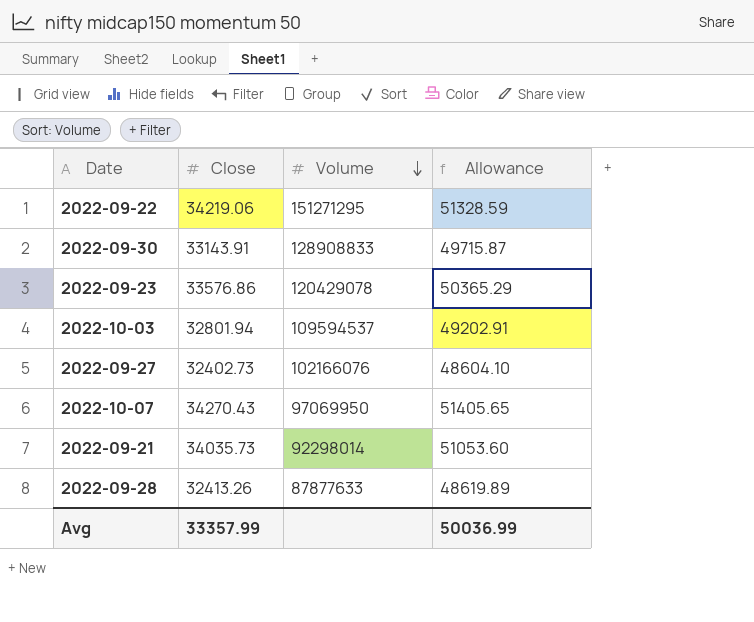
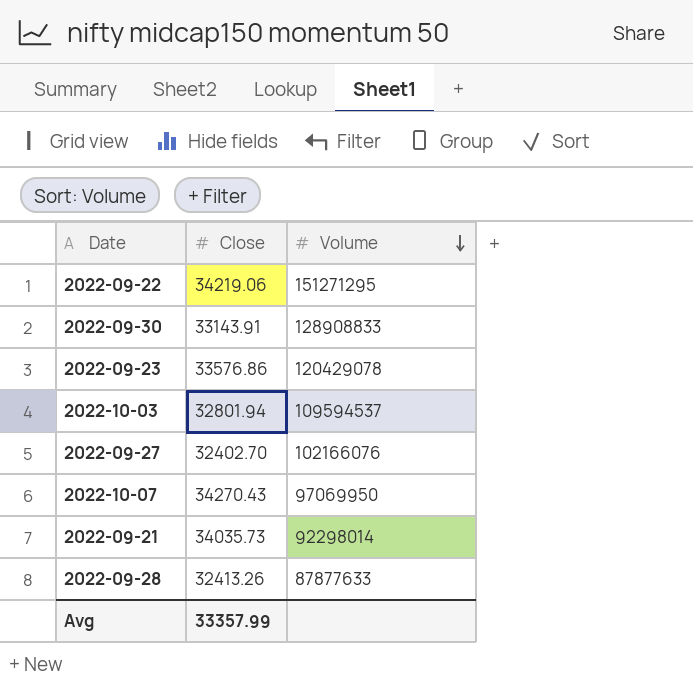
column Allowance | formula: [Close] * 1.5 -> none
2022-09-27 | Close: 32402.73 -> 32402.70

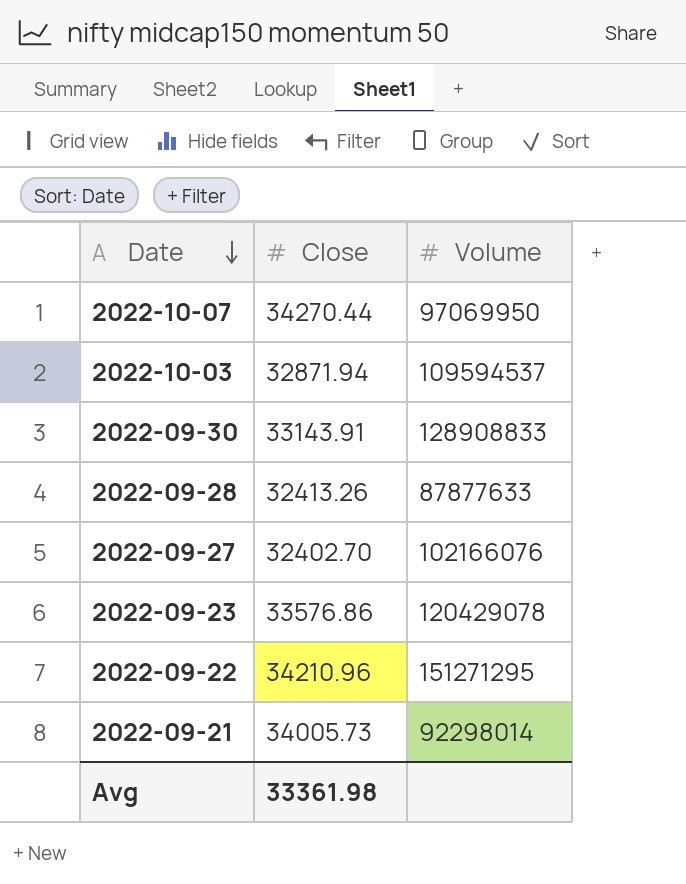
row order: Volume descending -> Date descending
2022-10-07 | Close: 34270.43 -> 34270.44
2022-10-03 | Close: 32801.94 -> 32871.94
2022-09-22 | Close: 34219.06 -> 34210.96
2022-09-21 | Close: 34035.73 -> 34005.73
Avg | Close: 33357.99 -> 33361.98

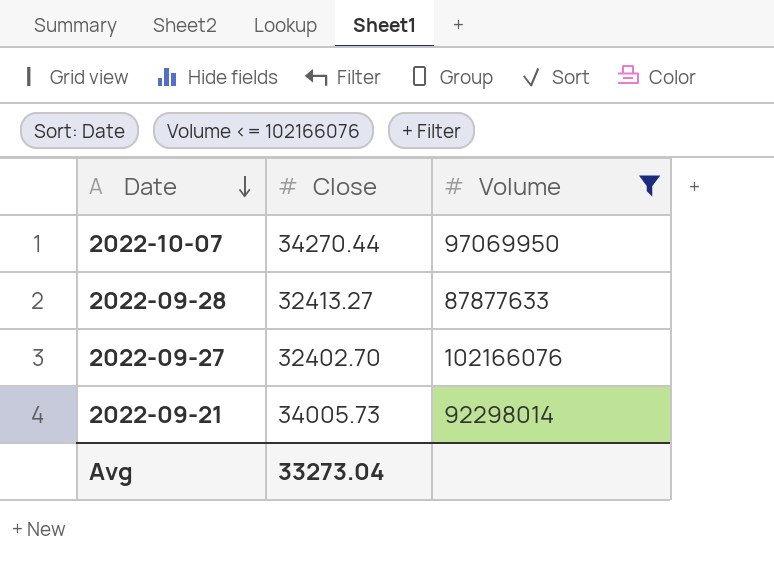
filter: none -> Volume <= 102166076
2022-09-28 | Close: 32413.26 -> 32413.27
Avg | Close: 33361.98 -> 33273.04

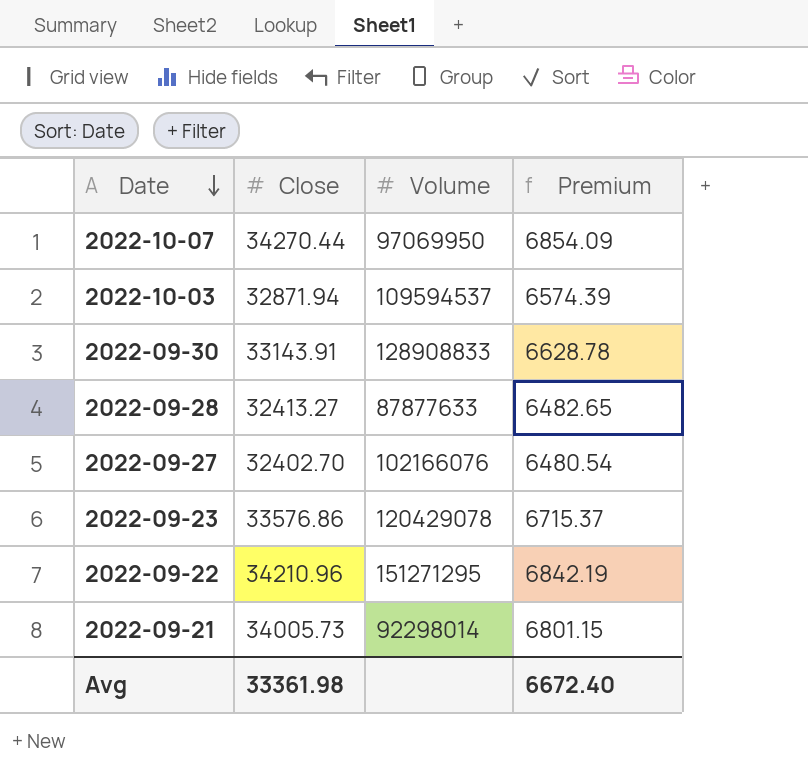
filter: Volume <= 102166076 -> none
column Premium | formula: none -> [Close] * 0.2
Avg | Close: 33273.04 -> 33361.98

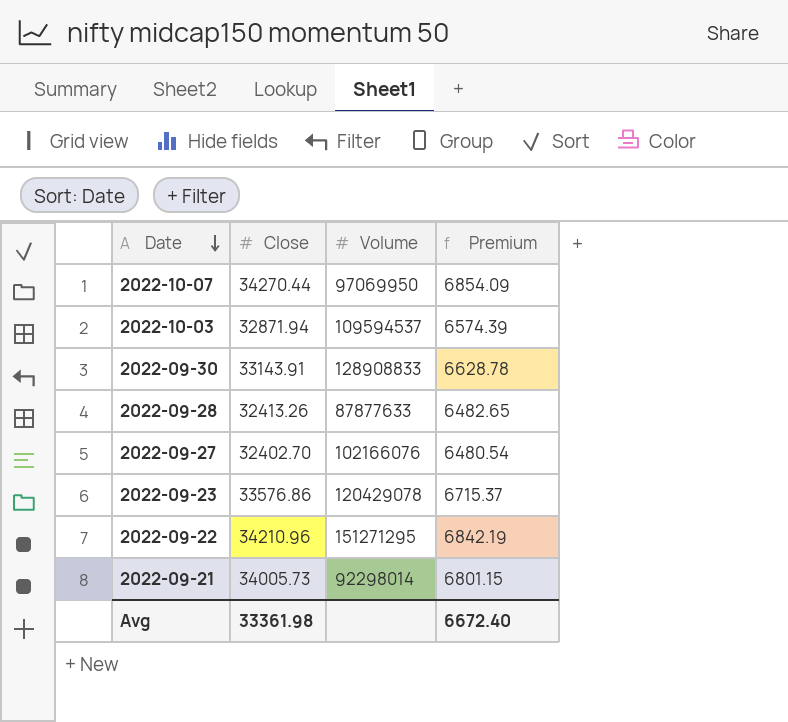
2022-09-28 | Close: 32413.27 -> 32413.26

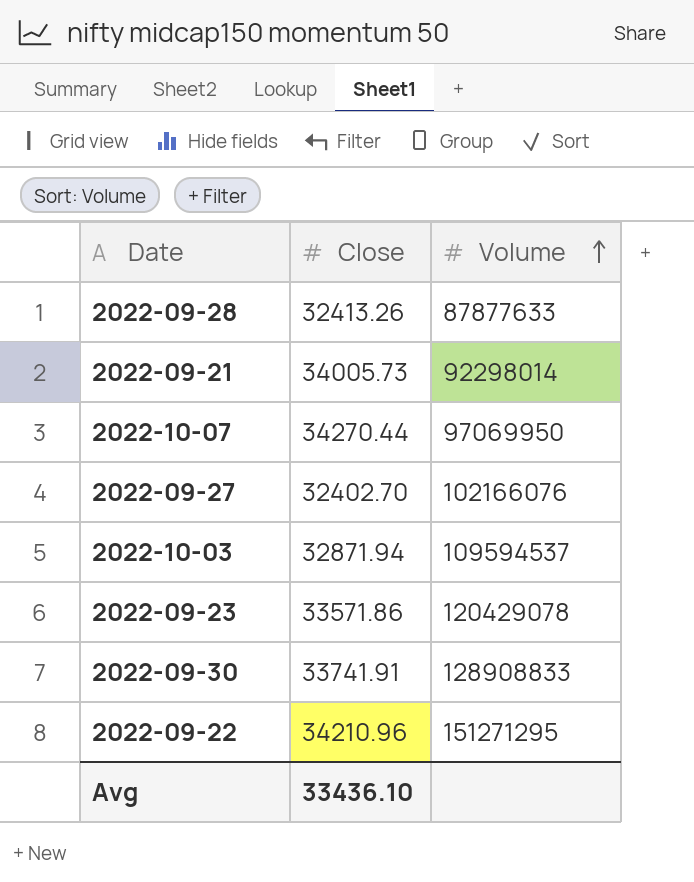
row order: Date descending -> Volume ascending
column Premium | formula: [Close] * 0.2 -> none
2022-09-23 | Close: 33576.86 -> 33571.86
2022-09-30 | Close: 33143.91 -> 33741.91
Avg | Close: 33361.98 -> 33436.10

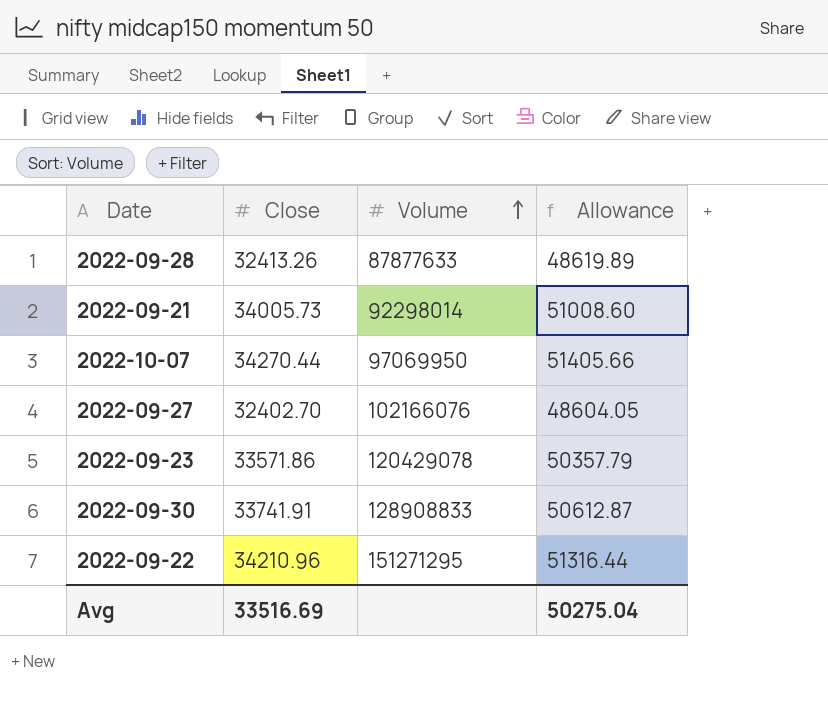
column Allowance | formula: none -> [Close] * 1.5
row 2022-10-03: 32871.94 | 109594537 -> none
Avg | Close: 33436.10 -> 33516.69

